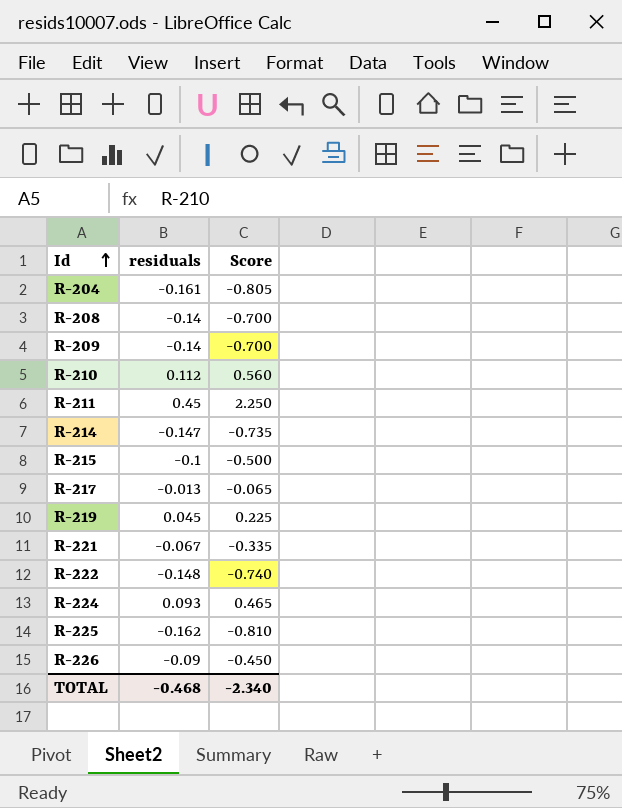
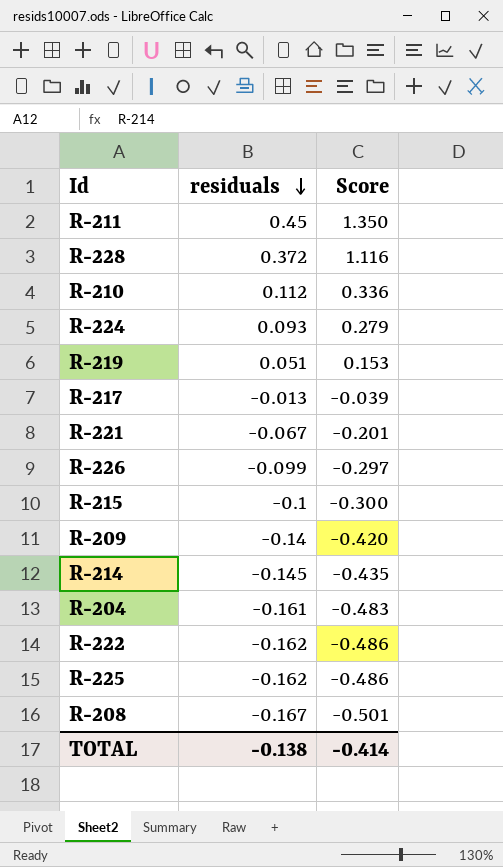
row order: Id ascending -> residuals descending
column Score | formula: [residuals] * 5 -> [residuals] * 3
row R-228: none -> 0.372 | 1.116
R-219 | residuals: 0.045 -> 0.051
R-226 | residuals: -0.09 -> -0.099
R-214 | residuals: -0.147 -> -0.145
R-222 | residuals: -0.148 -> -0.162
R-208 | residuals: -0.14 -> -0.167
TOTAL | residuals: -0.468 -> -0.138
TOTAL | Score: -2.340 -> -0.414

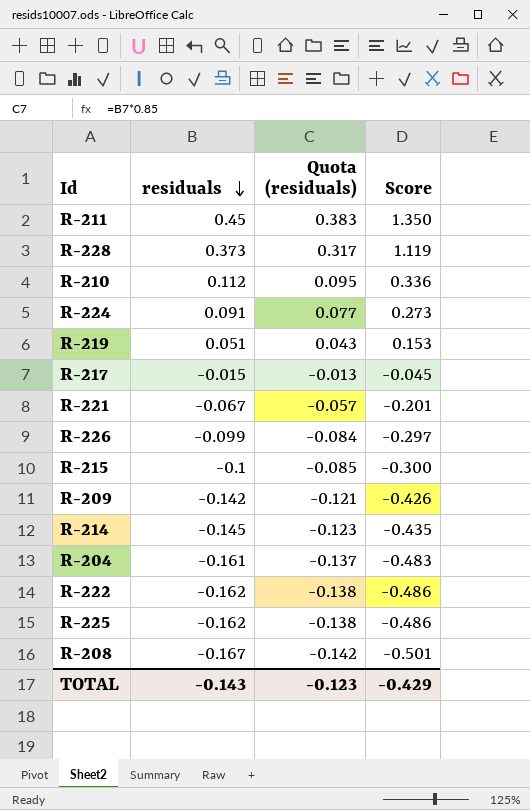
column Quota (residuals) | formula: none -> [residuals] * 0.85
R-228 | residuals: 0.372 -> 0.373
R-228 | Score: 1.116 -> 1.119
R-224 | residuals: 0.093 -> 0.091
R-224 | Score: 0.279 -> 0.273
R-217 | residuals: -0.013 -> -0.015
R-217 | Score: -0.039 -> -0.045
R-209 | residuals: -0.14 -> -0.142
R-209 | Score: -0.420 -> -0.426
TOTAL | residuals: -0.138 -> -0.143
TOTAL | Score: -0.414 -> -0.429

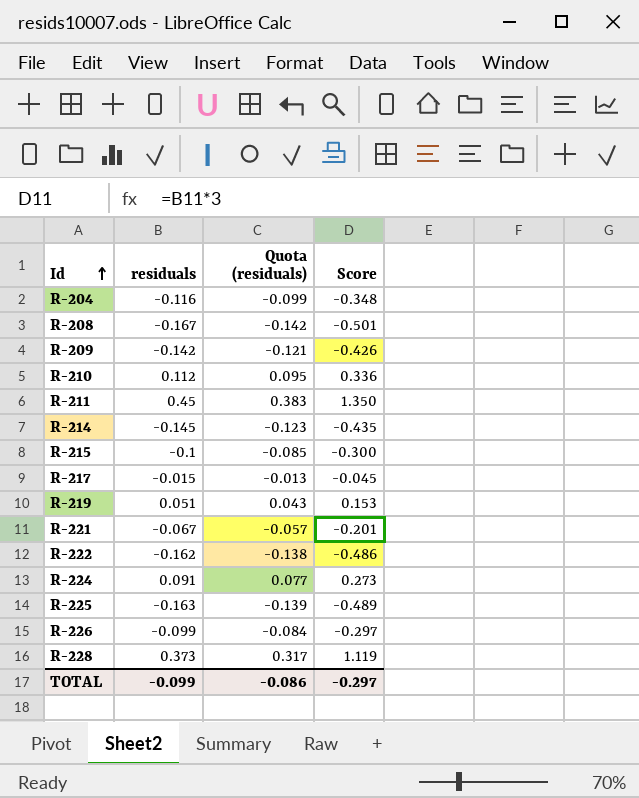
row order: residuals descending -> Id ascending
R-204 | residuals: -0.161 -> -0.116
R-204 | Quota (residuals): -0.137 -> -0.099
R-204 | Score: -0.483 -> -0.348
R-225 | residuals: -0.162 -> -0.163
R-225 | Quota (residuals): -0.138 -> -0.139
R-225 | Score: -0.486 -> -0.489
TOTAL | residuals: -0.143 -> -0.099
TOTAL | Quota (residuals): -0.123 -> -0.086
TOTAL | Score: -0.429 -> -0.297

